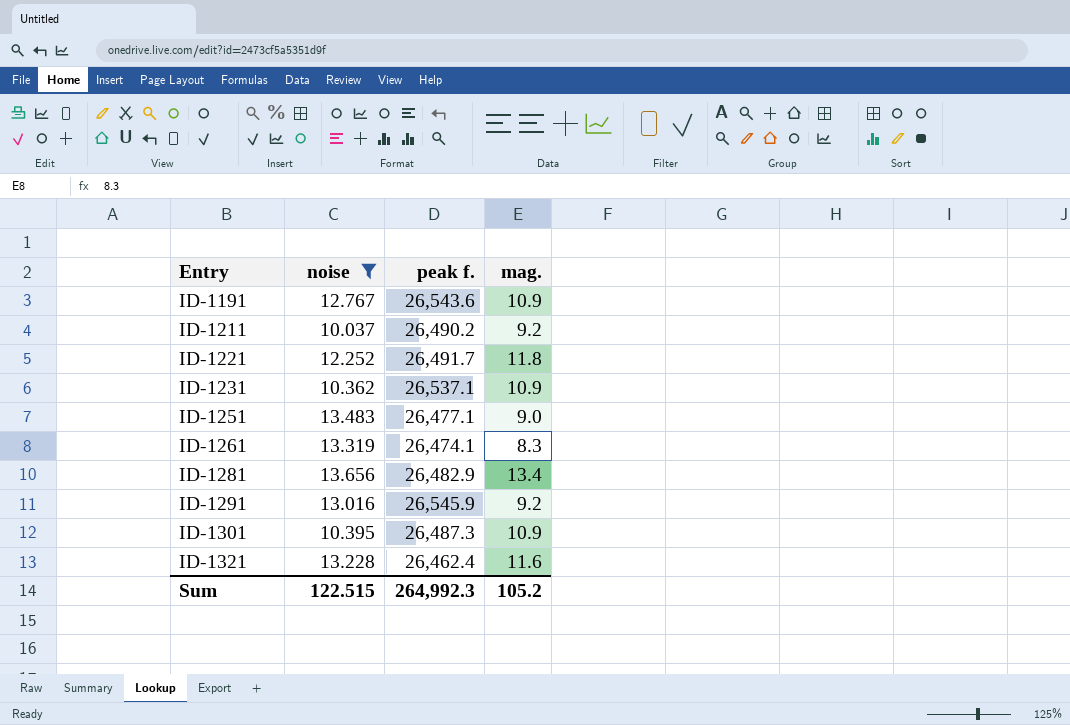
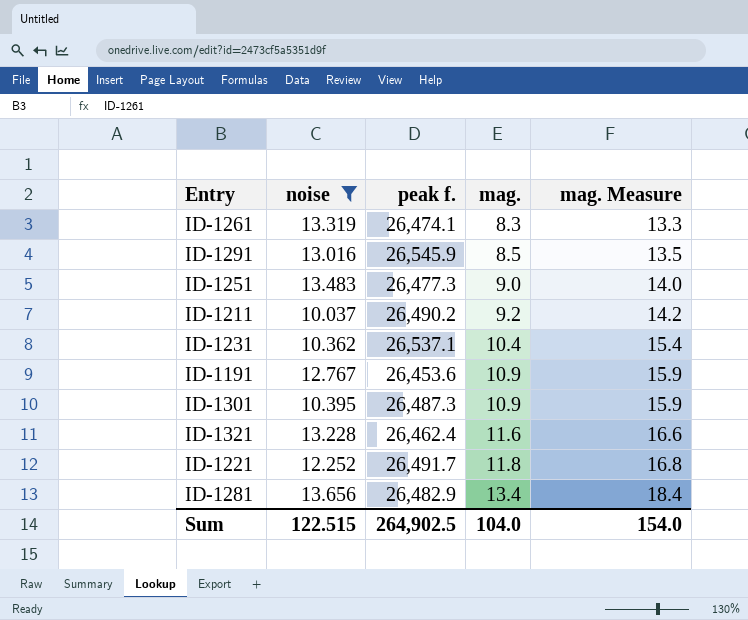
row order: Entry ascending -> mag. ascending
column mag. Measure | formula: none -> [mag.] + 5
ID-1291 | mag.: 9.2 -> 8.5
ID-1251 | peak f.: 26,477.1 -> 26,477.3
ID-1231 | mag.: 10.9 -> 10.4
ID-1191 | peak f.: 26,543.6 -> 26,453.6
Sum | peak f.: 264,992.3 -> 264,902.5
Sum | mag.: 105.2 -> 104.0

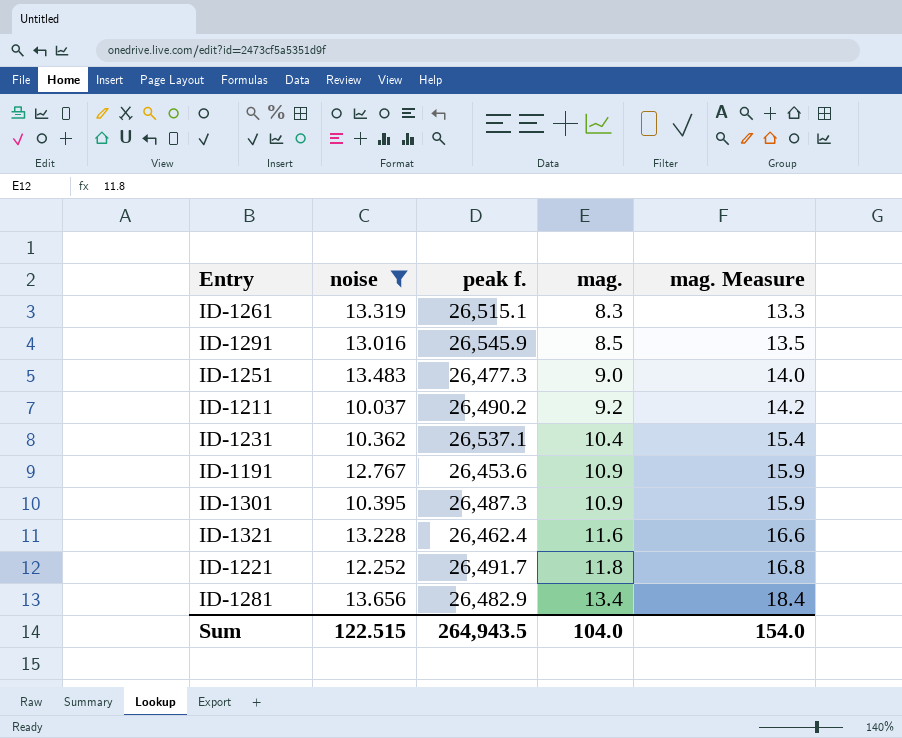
ID-1261 | peak f.: 26,474.1 -> 26,515.1
Sum | peak f.: 264,902.5 -> 264,943.5

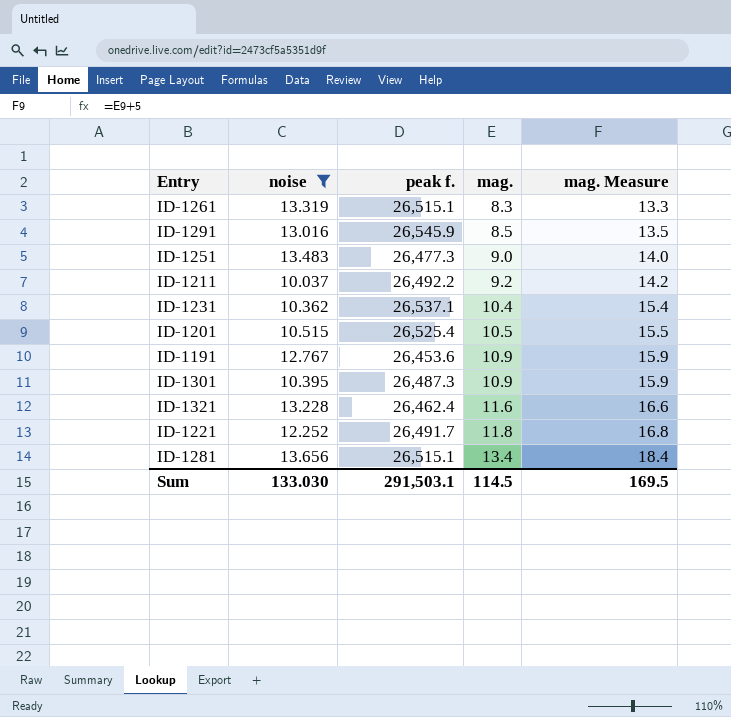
ID-1211 | peak f.: 26,490.2 -> 26,492.2
row ID-1201: none -> 10.515 | 26,525.4 | 10.5 | 15.5
ID-1281 | peak f.: 26,482.9 -> 26,515.1
Sum | noise: 122.515 -> 133.030
Sum | peak f.: 264,943.5 -> 291,503.1
Sum | mag.: 104.0 -> 114.5
Sum | mag. Measure: 154.0 -> 169.5

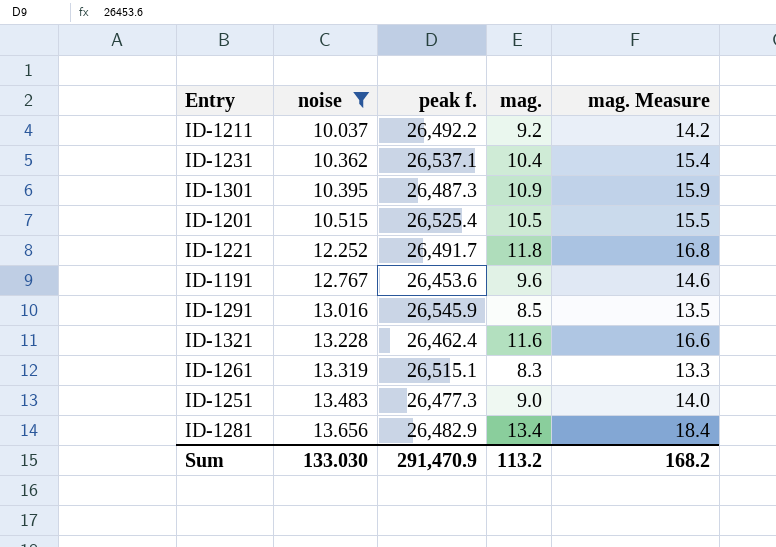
row order: mag. ascending -> noise ascending
ID-1191 | mag.: 10.9 -> 9.6
ID-1191 | mag. Measure: 15.9 -> 14.6
ID-1281 | peak f.: 26,515.1 -> 26,482.9
Sum | peak f.: 291,503.1 -> 291,470.9
Sum | mag.: 114.5 -> 113.2
Sum | mag. Measure: 169.5 -> 168.2

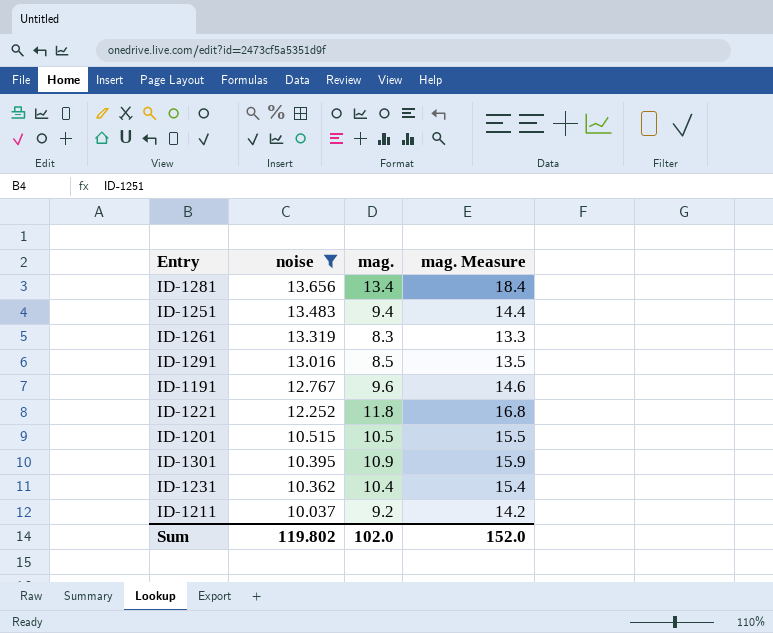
row order: noise ascending -> noise descending
column peak f. | position: 3 -> none
row ID-1321: 13.228 | 26,462.4 | 11.6 | 16.6 -> none
ID-1251 | mag.: 9.0 -> 9.4
ID-1251 | mag. Measure: 14.0 -> 14.4
Sum | noise: 133.030 -> 119.802
Sum | mag.: 113.2 -> 102.0
Sum | mag. Measure: 168.2 -> 152.0

